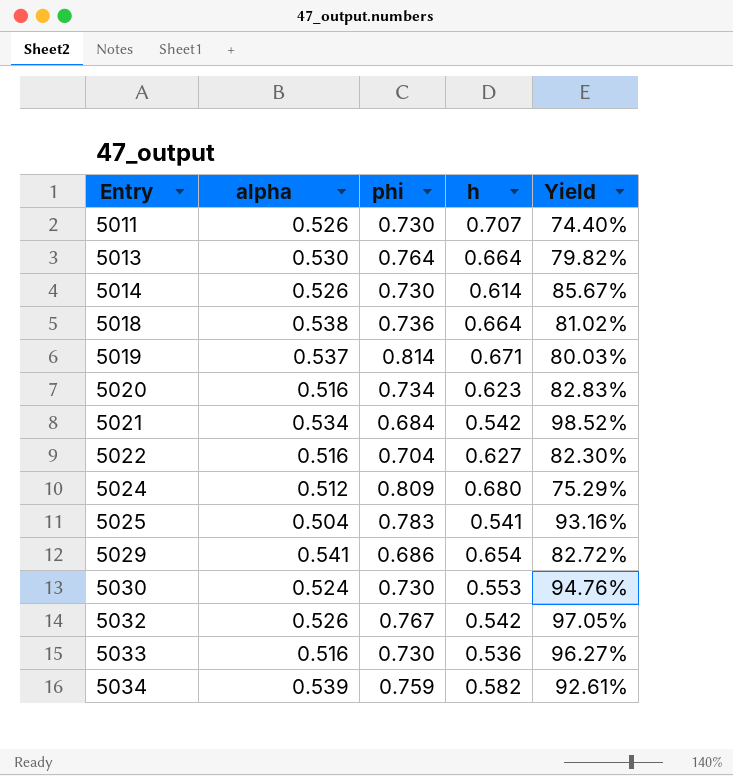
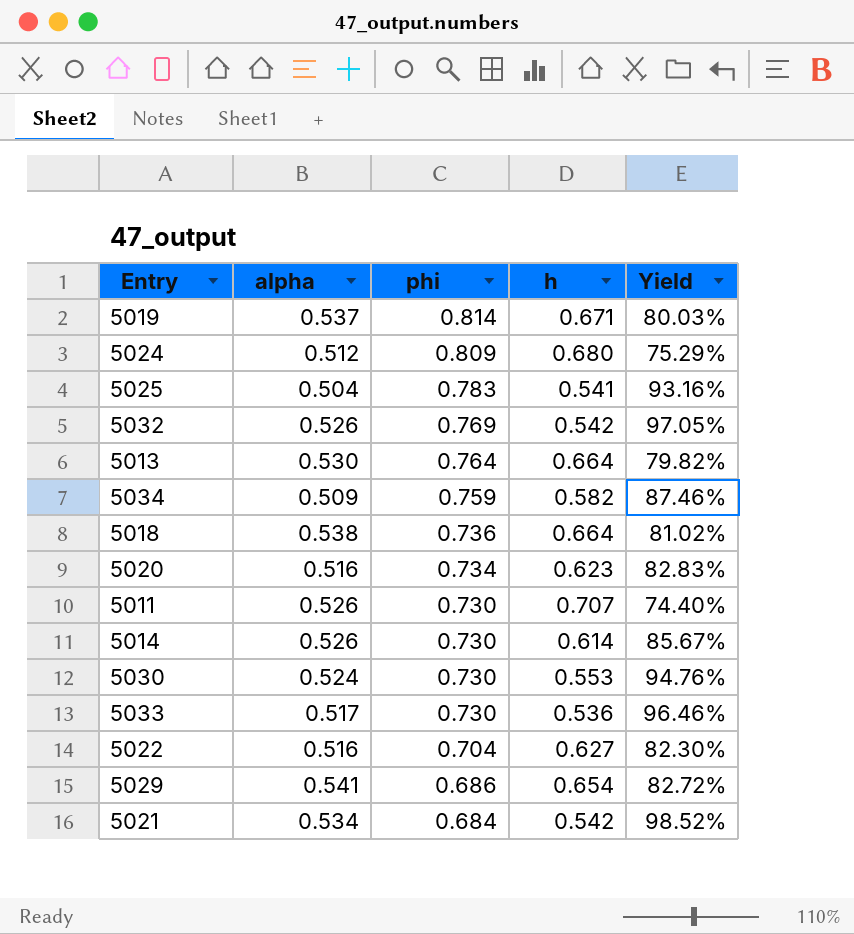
row order: Entry ascending -> phi descending
5032 | phi: 0.767 -> 0.769
5034 | alpha: 0.539 -> 0.509
5034 | Yield: 92.61% -> 87.46%
5033 | alpha: 0.516 -> 0.517
5033 | Yield: 96.27% -> 96.46%

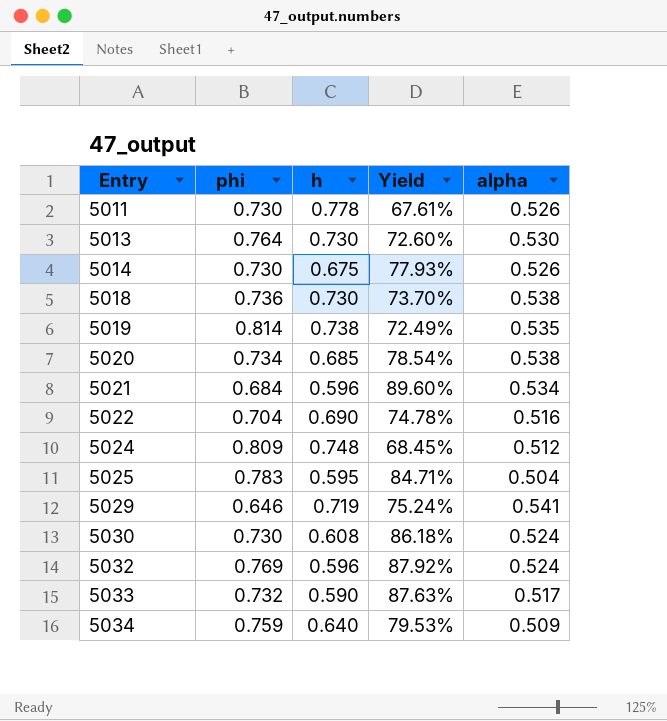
row order: phi descending -> Entry ascending
column alpha | position: 2 -> 5
5011 | h: 0.707 -> 0.778
5011 | Yield: 74.40% -> 67.61%
5013 | h: 0.664 -> 0.730
5013 | Yield: 79.82% -> 72.60%
5014 | h: 0.614 -> 0.675
5014 | Yield: 85.67% -> 77.93%
5018 | h: 0.664 -> 0.730
5018 | Yield: 81.02% -> 73.70%
5019 | h: 0.671 -> 0.738
5019 | Yield: 80.03% -> 72.49%
5019 | alpha: 0.537 -> 0.535
5020 | h: 0.623 -> 0.685
5020 | Yield: 82.83% -> 78.54%
5020 | alpha: 0.516 -> 0.538
5021 | h: 0.542 -> 0.596
5021 | Yield: 98.52% -> 89.60%
5022 | h: 0.627 -> 0.690
5022 | Yield: 82.30% -> 74.78%
5024 | h: 0.680 -> 0.748
5024 | Yield: 75.29% -> 68.45%
5025 | h: 0.541 -> 0.595
5025 | Yield: 93.16% -> 84.71%
5029 | phi: 0.686 -> 0.646
5029 | h: 0.654 -> 0.719
5029 | Yield: 82.72% -> 75.24%
5030 | h: 0.553 -> 0.608
5030 | Yield: 94.76% -> 86.18%
5032 | h: 0.542 -> 0.596
5032 | Yield: 97.05% -> 87.92%
5032 | alpha: 0.526 -> 0.524
5033 | phi: 0.730 -> 0.732
5033 | h: 0.536 -> 0.590
5033 | Yield: 96.46% -> 87.63%
5034 | h: 0.582 -> 0.640
5034 | Yield: 87.46% -> 79.53%

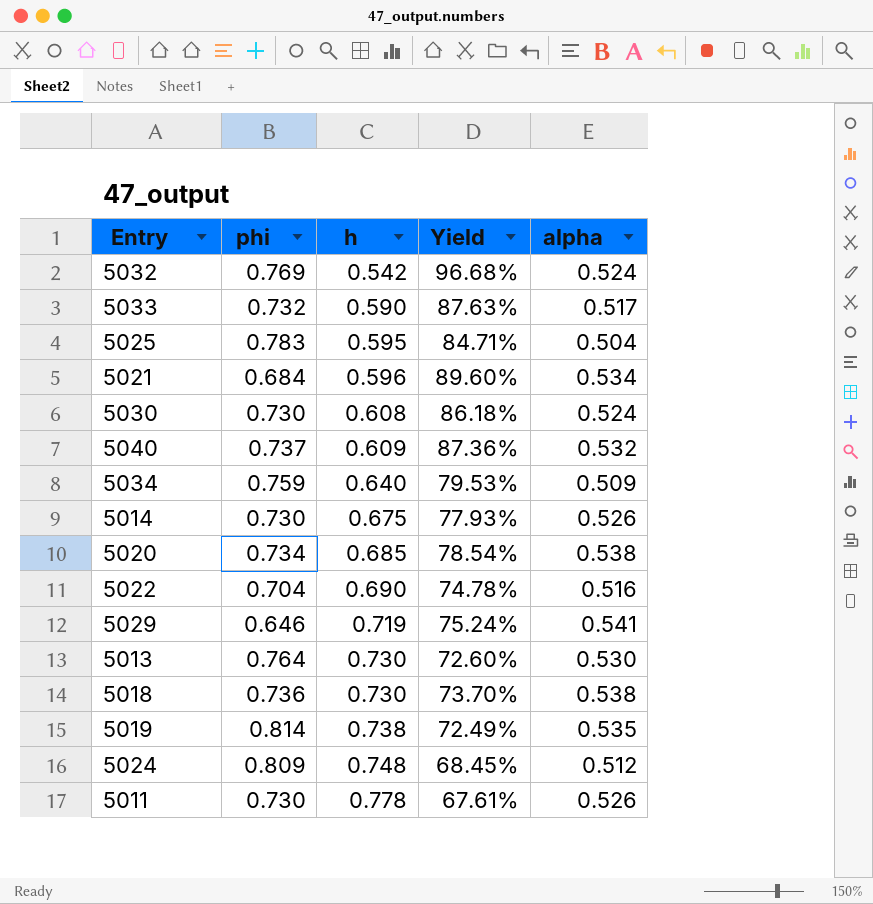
row order: Entry ascending -> h ascending
5032 | h: 0.596 -> 0.542
5032 | Yield: 87.92% -> 96.68%
row 5040: none -> 0.737 | 0.609 | 87.36% | 0.532

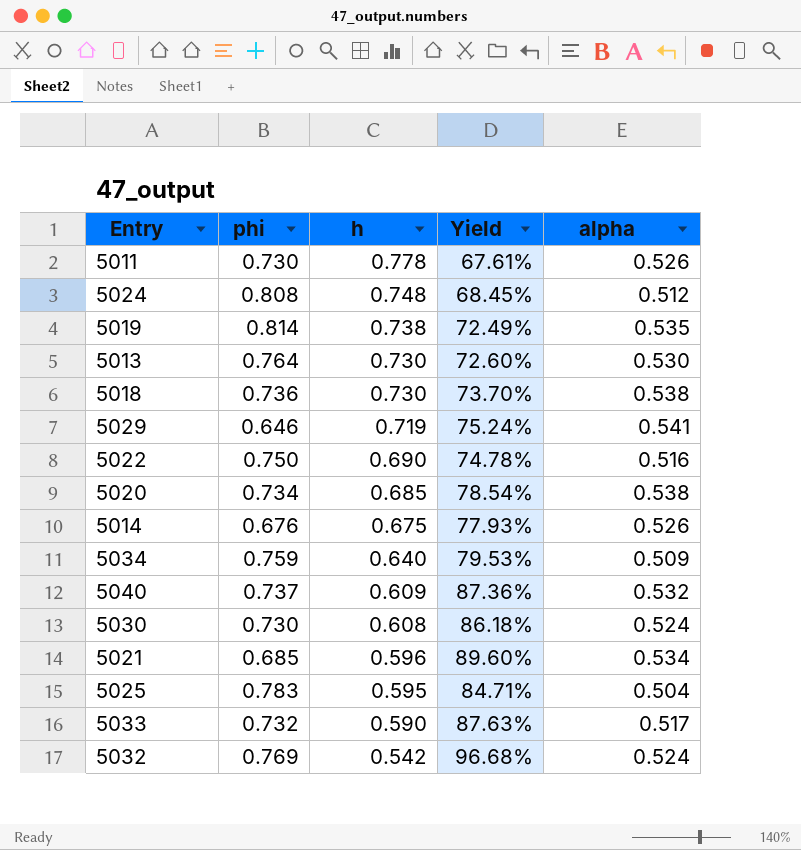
row order: h ascending -> h descending
5024 | phi: 0.809 -> 0.808
5022 | phi: 0.704 -> 0.750
5014 | phi: 0.730 -> 0.676
5021 | phi: 0.684 -> 0.685

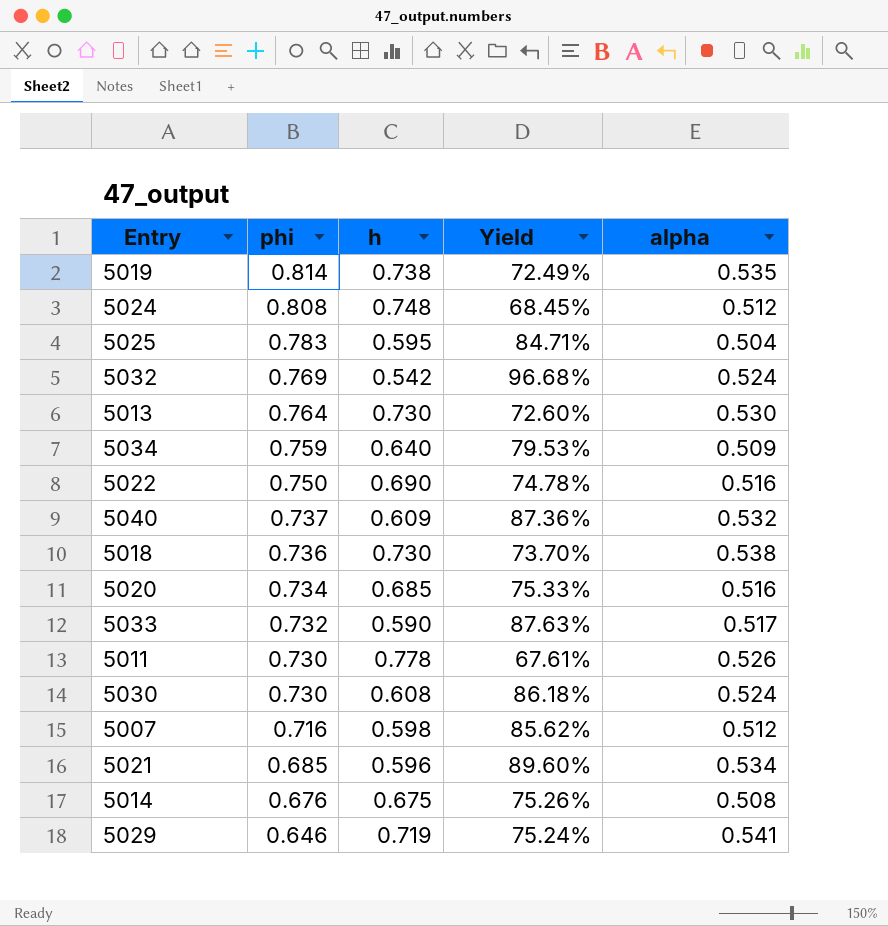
row order: h descending -> phi descending
5020 | Yield: 78.54% -> 75.33%
5020 | alpha: 0.538 -> 0.516
row 5007: none -> 0.716 | 0.598 | 85.62% | 0.512
5014 | Yield: 77.93% -> 75.26%
5014 | alpha: 0.526 -> 0.508

